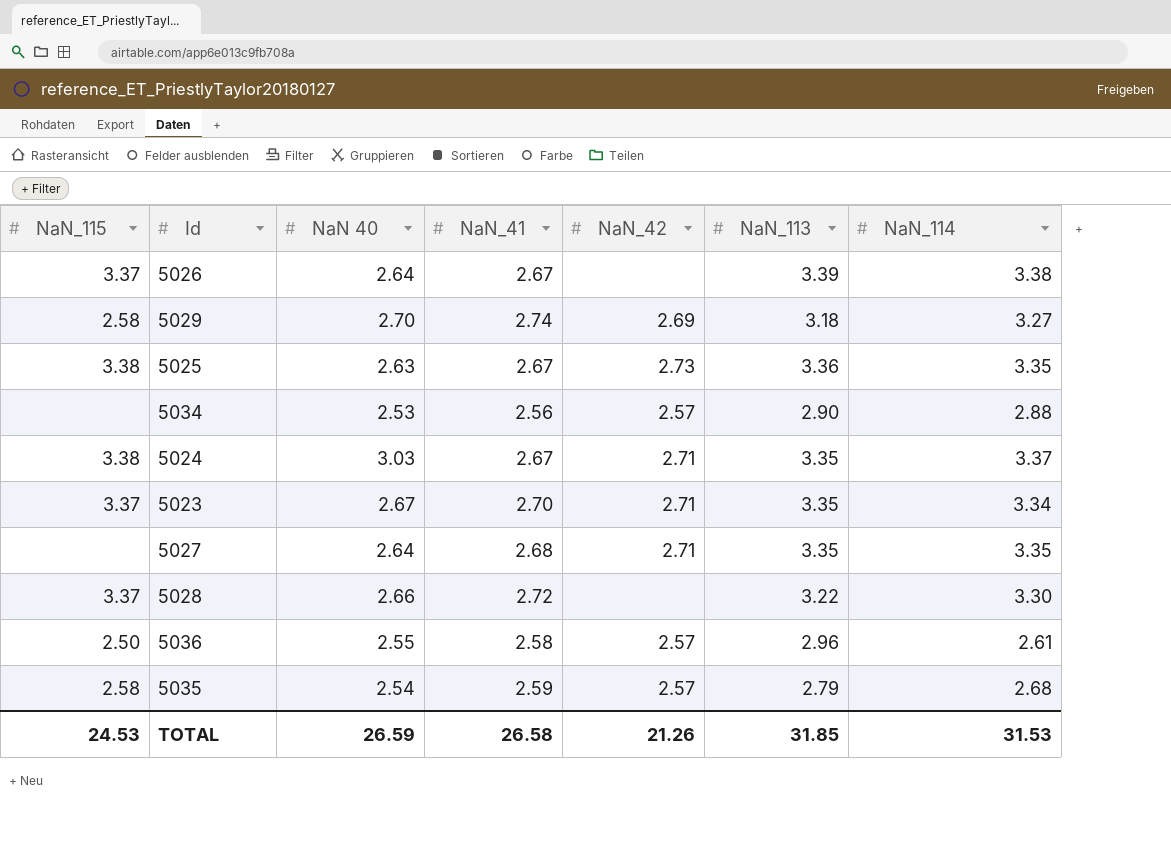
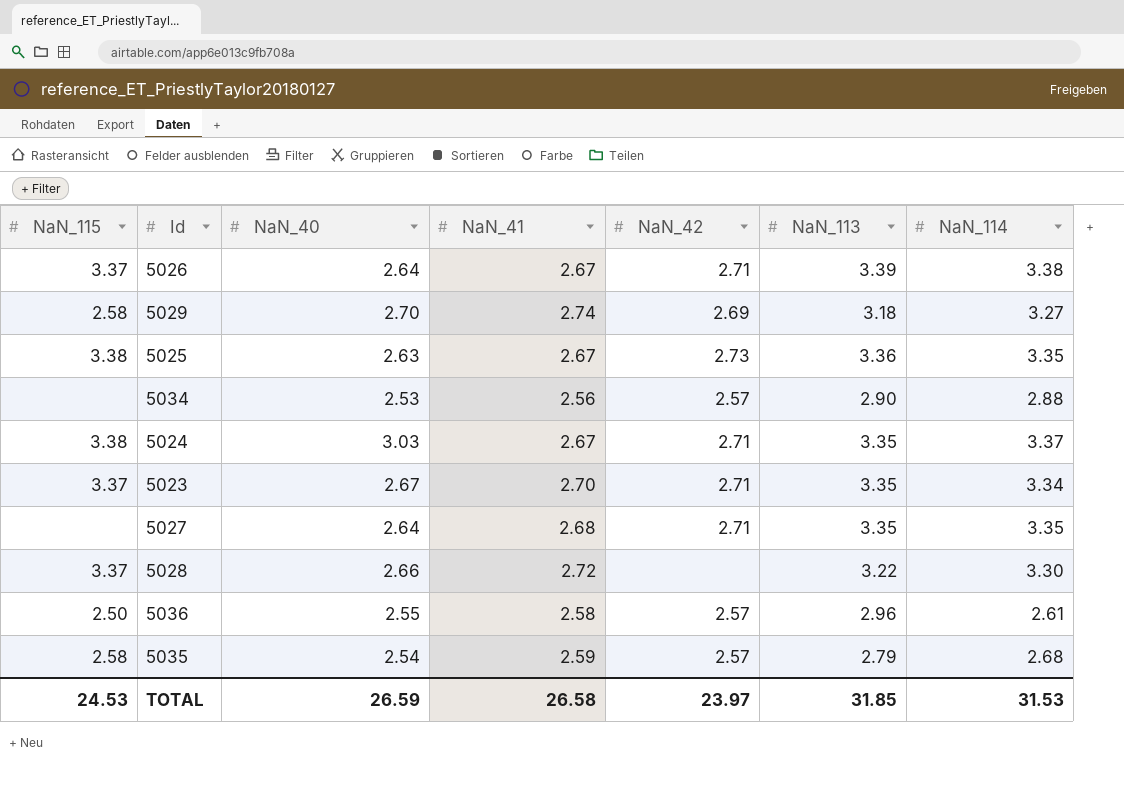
column name: NaN 40 -> NaN_40
5026 | NaN_42: none -> 2.71
TOTAL | NaN_42: 21.26 -> 23.97

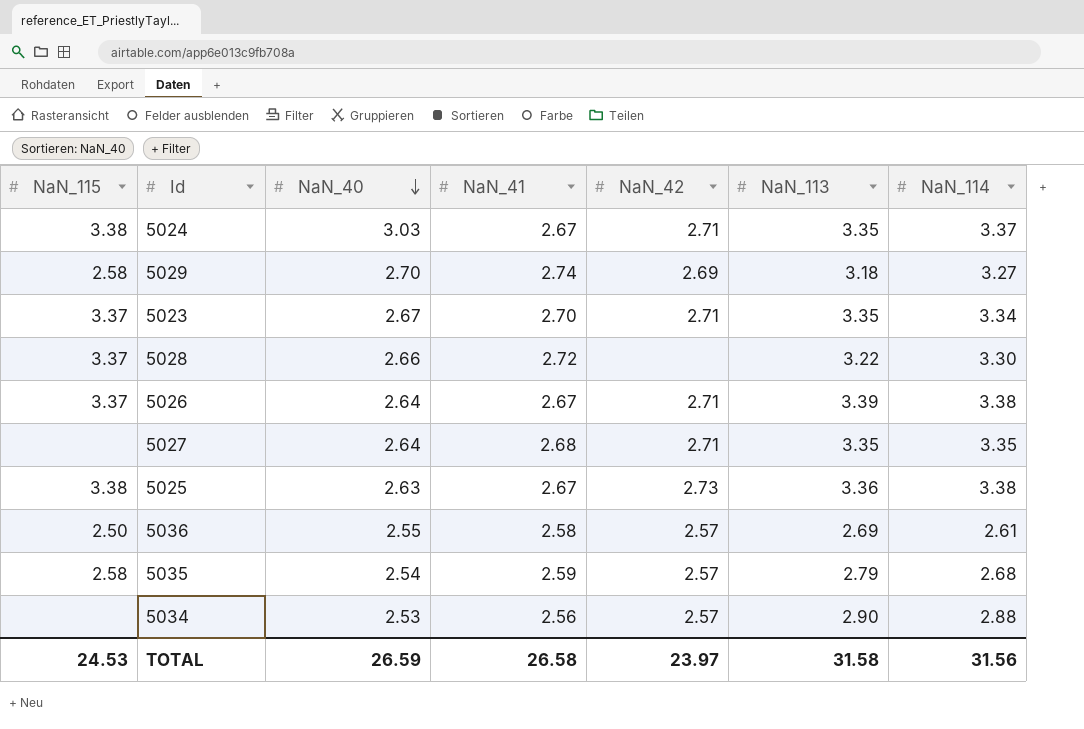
row order: none -> NaN_40 descending
5025 | NaN_114: 3.35 -> 3.38
5036 | NaN_113: 2.96 -> 2.69
TOTAL | NaN_113: 31.85 -> 31.58
TOTAL | NaN_114: 31.53 -> 31.56

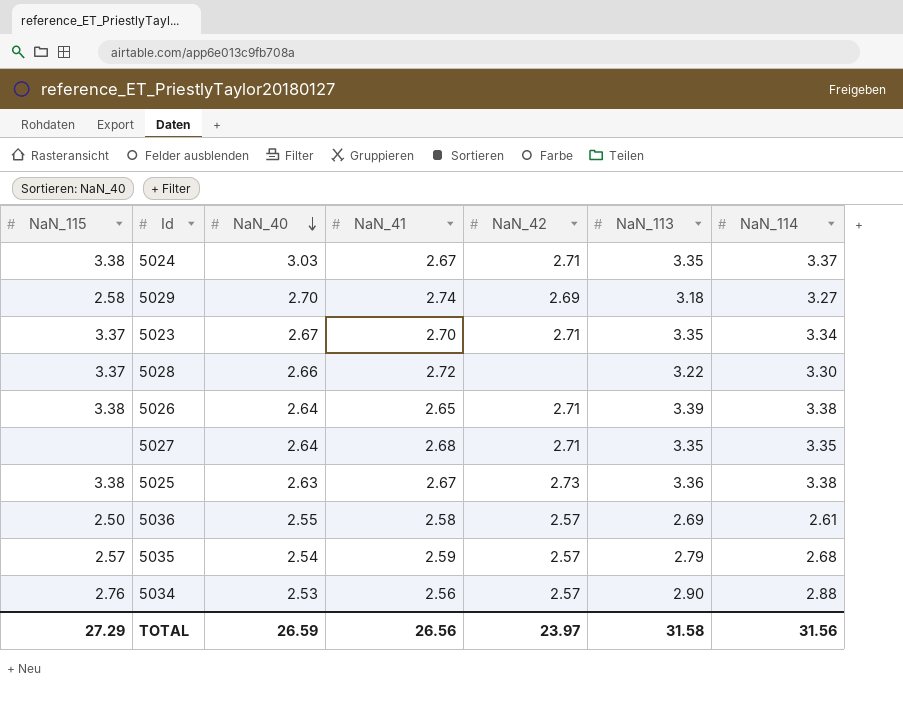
5026 | NaN_115: 3.37 -> 3.38
5026 | NaN_41: 2.67 -> 2.65
5035 | NaN_115: 2.58 -> 2.57
5034 | NaN_115: none -> 2.76
TOTAL | NaN_115: 24.53 -> 27.29
TOTAL | NaN_41: 26.58 -> 26.56

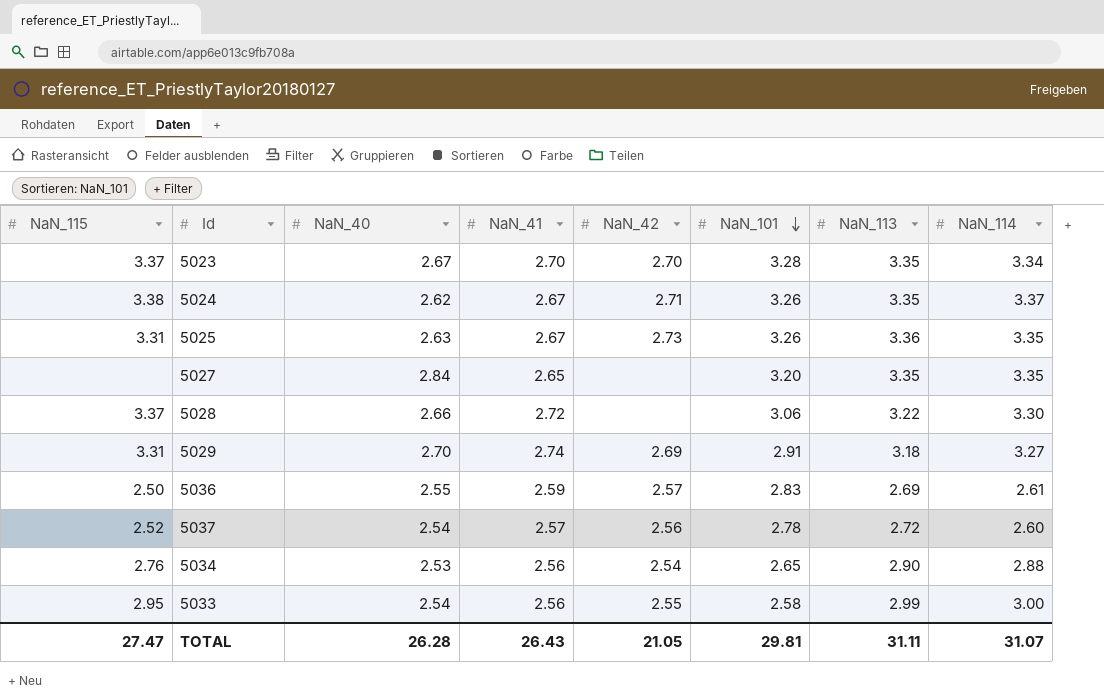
row order: NaN_40 descending -> NaN_101 descending
column NaN_101 | position: none -> 6
row 5026: 3.38 | 2.64 | 2.65 | 2.71 | 3.39 | 3.38 -> none
row 5035: 2.57 | 2.54 | 2.59 | 2.57 | 2.79 | 2.68 -> none
5023 | NaN_42: 2.71 -> 2.70
5024 | NaN_40: 3.03 -> 2.62
5025 | NaN_115: 3.38 -> 3.31
5025 | NaN_114: 3.38 -> 3.35
5027 | NaN_40: 2.64 -> 2.84
5027 | NaN_41: 2.68 -> 2.65
5027 | NaN_42: 2.71 -> none
5029 | NaN_115: 2.58 -> 3.31
5036 | NaN_41: 2.58 -> 2.59
row 5037: none -> 2.52 | 2.54 | 2.57 | 2.56 | 2.78 | 2.72 | 2.60
5034 | NaN_42: 2.57 -> 2.54
row 5033: none -> 2.95 | 2.54 | 2.56 | 2.55 | 2.58 | 2.99 | 3.00
TOTAL | NaN_115: 27.29 -> 27.47
TOTAL | NaN_40: 26.59 -> 26.28
TOTAL | NaN_41: 26.56 -> 26.43
TOTAL | NaN_42: 23.97 -> 21.05
TOTAL | NaN_113: 31.58 -> 31.11
TOTAL | NaN_114: 31.56 -> 31.07

